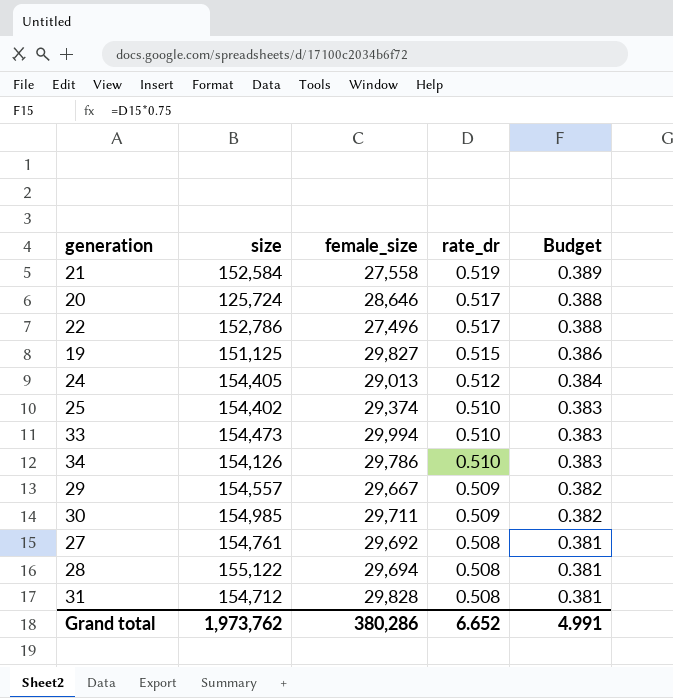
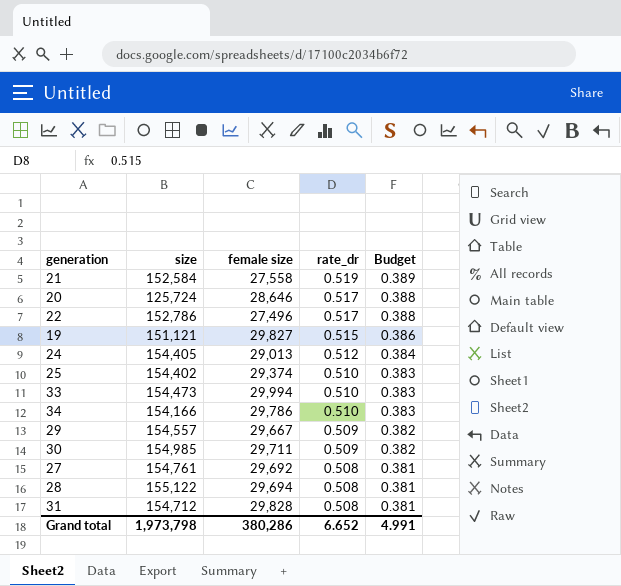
column name: female_size -> female size
19 | size: 151,125 -> 151,121
34 | size: 154,126 -> 154,166
Grand total | size: 1,973,762 -> 1,973,798

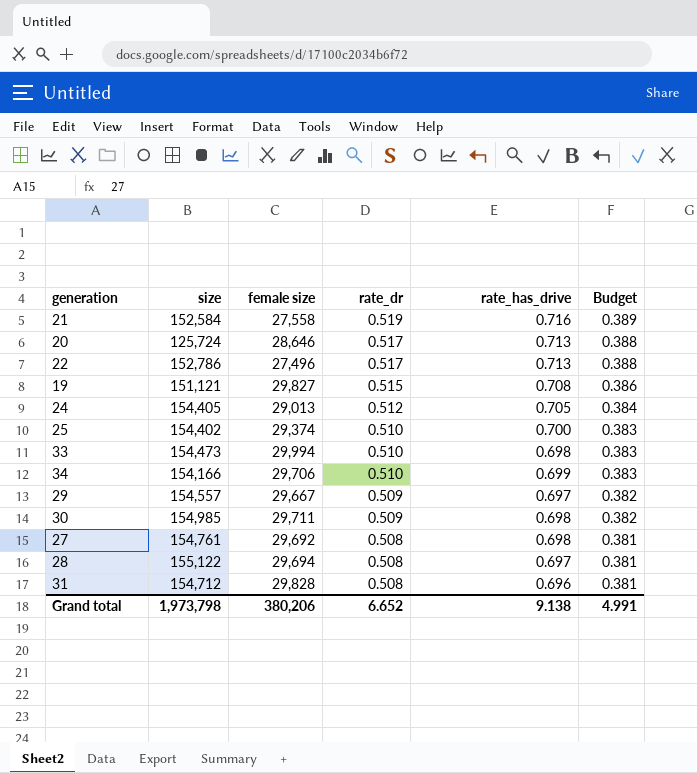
column rate_has_drive | position: none -> 5
34 | female size: 29,786 -> 29,706
Grand total | female size: 380,286 -> 380,206

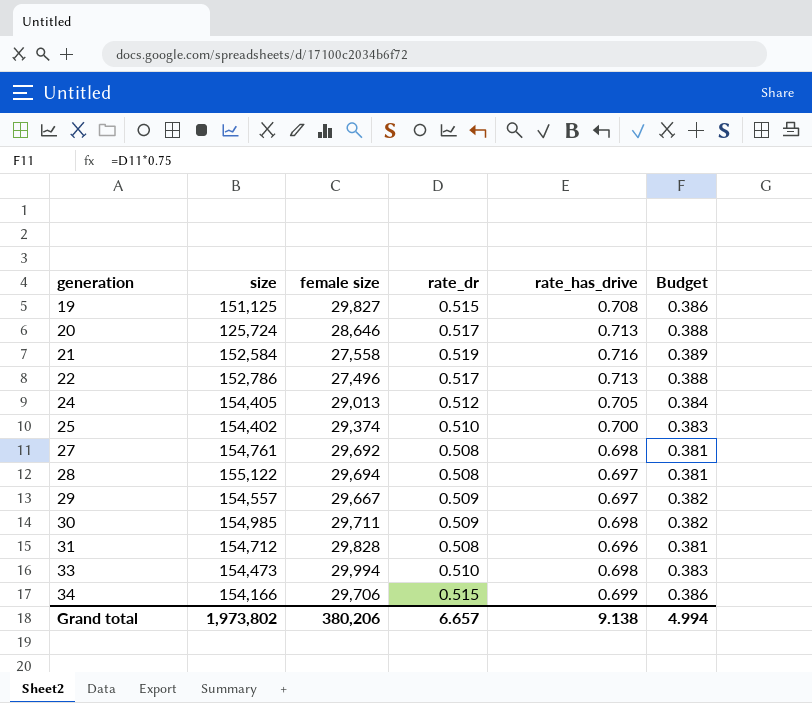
row order: rate_dr descending -> generation ascending
19 | size: 151,121 -> 151,125
34 | rate_dr: 0.510 -> 0.515
34 | Budget: 0.383 -> 0.386
Grand total | size: 1,973,798 -> 1,973,802
Grand total | rate_dr: 6.652 -> 6.657
Grand total | Budget: 4.991 -> 4.994

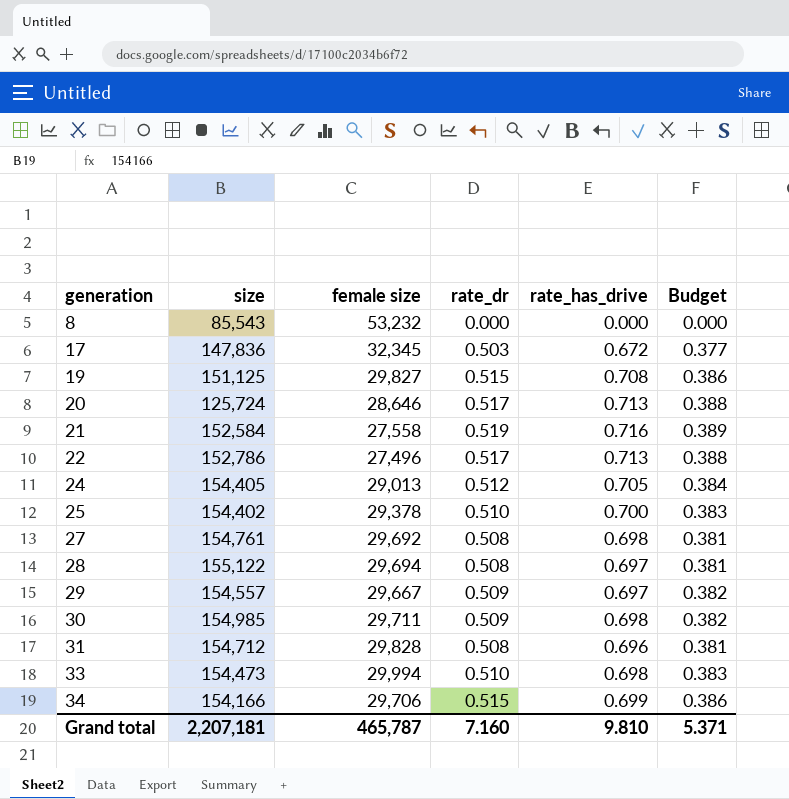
row 8: none -> 85,543 | 53,232 | 0.000 | 0.000 | 0.000
row 17: none -> 147,836 | 32,345 | 0.503 | 0.672 | 0.377
25 | female size: 29,374 -> 29,378
Grand total | size: 1,973,802 -> 2,207,181
Grand total | female size: 380,206 -> 465,787
Grand total | rate_dr: 6.657 -> 7.160
Grand total | rate_has_drive: 9.138 -> 9.810
Grand total | Budget: 4.994 -> 5.371

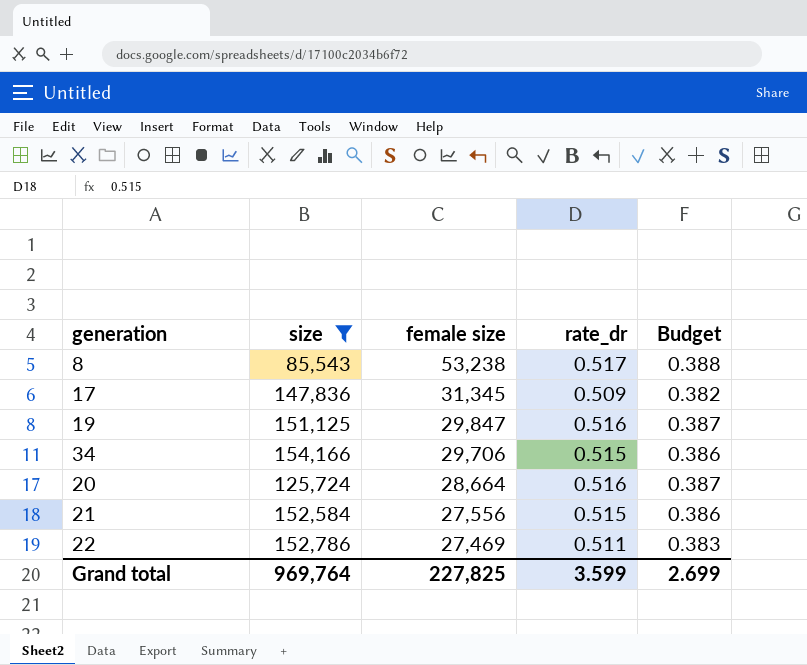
filter: none -> size <= 154,166
row order: generation ascending -> female size descending
column rate_has_drive | position: 5 -> none
8 | female size: 53,232 -> 53,238
8 | rate_dr: 0.000 -> 0.517
8 | Budget: 0.000 -> 0.388
17 | female size: 32,345 -> 31,345
17 | rate_dr: 0.503 -> 0.509
17 | Budget: 0.377 -> 0.382
19 | female size: 29,827 -> 29,847
19 | rate_dr: 0.515 -> 0.516
19 | Budget: 0.386 -> 0.387
20 | female size: 28,646 -> 28,664
20 | rate_dr: 0.517 -> 0.516
20 | Budget: 0.388 -> 0.387
21 | female size: 27,558 -> 27,556
21 | rate_dr: 0.519 -> 0.515
21 | Budget: 0.389 -> 0.386
22 | female size: 27,496 -> 27,469
22 | rate_dr: 0.517 -> 0.511
22 | Budget: 0.388 -> 0.383
Grand total | size: 2,207,181 -> 969,764
Grand total | female size: 465,787 -> 227,825
Grand total | rate_dr: 7.160 -> 3.599
Grand total | Budget: 5.371 -> 2.699

